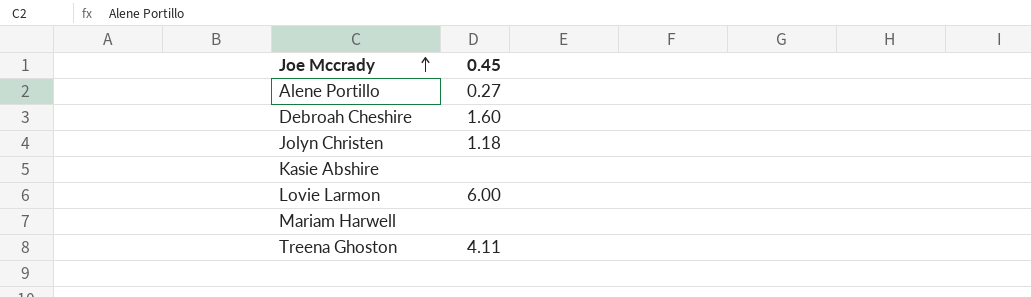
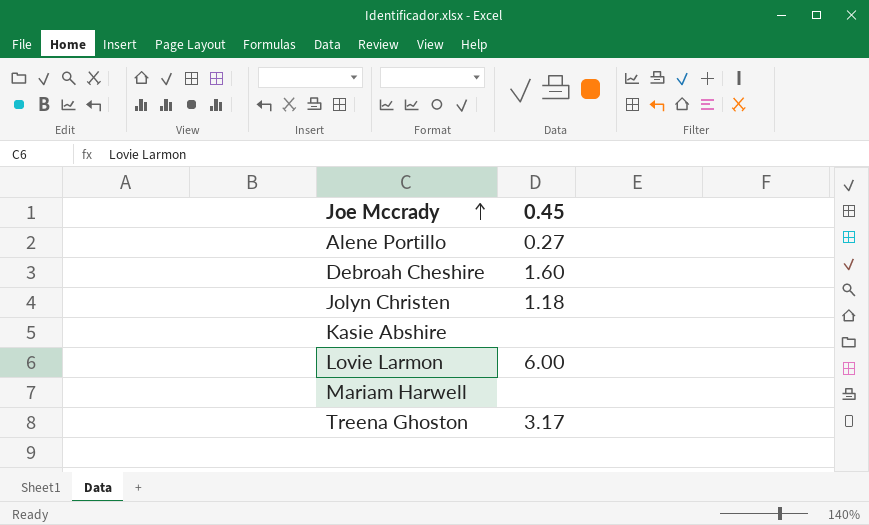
Treena Ghoston | 0.45: 4.11 -> 3.17

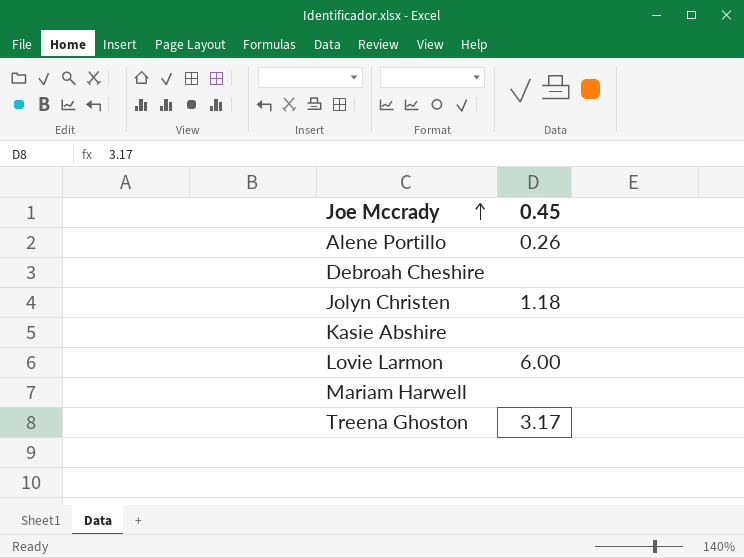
Alene Portillo | 0.45: 0.27 -> 0.26
Debroah Cheshire | 0.45: 1.60 -> none

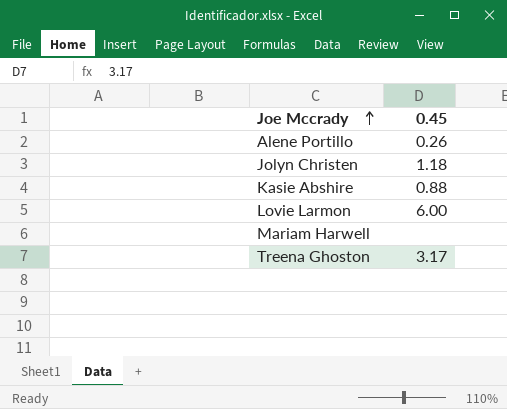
row Debroah Cheshire: none -> none
Kasie Abshire | 0.45: none -> 0.88

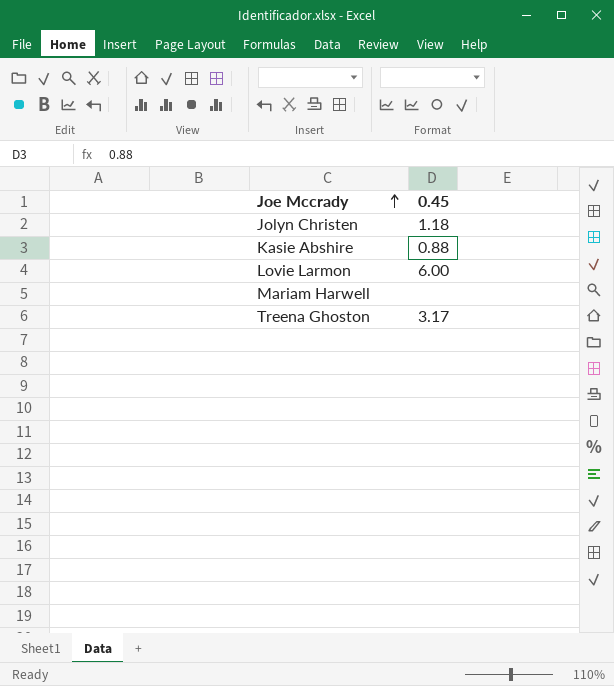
row Alene Portillo: 0.26 -> none

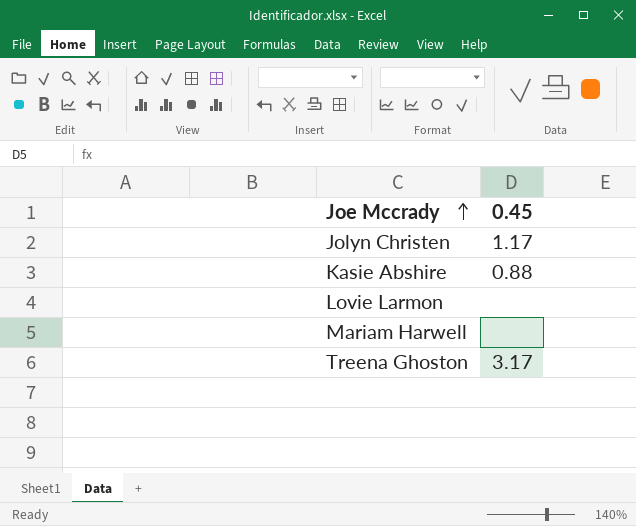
Jolyn Christen | 0.45: 1.18 -> 1.17
Lovie Larmon | 0.45: 6.00 -> none

